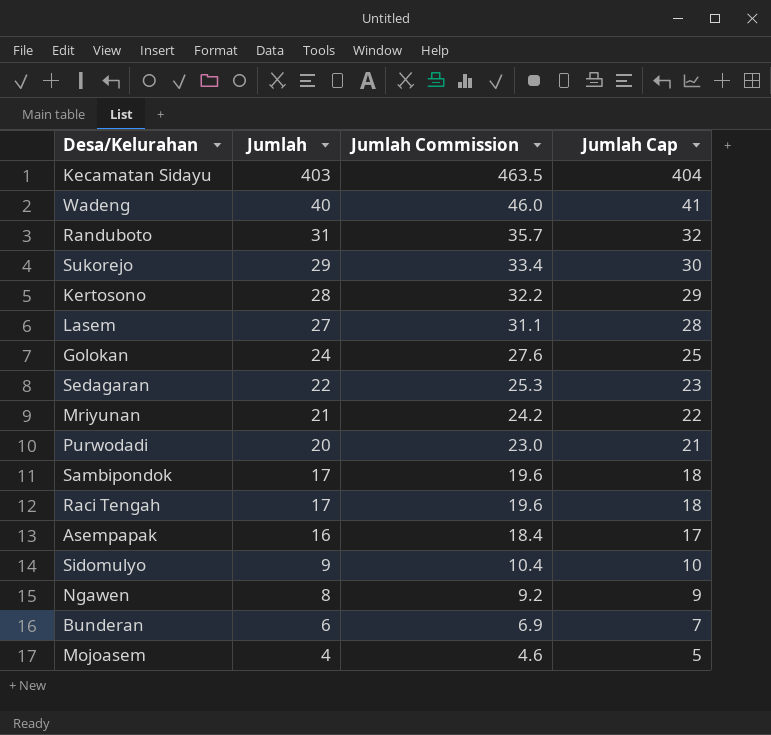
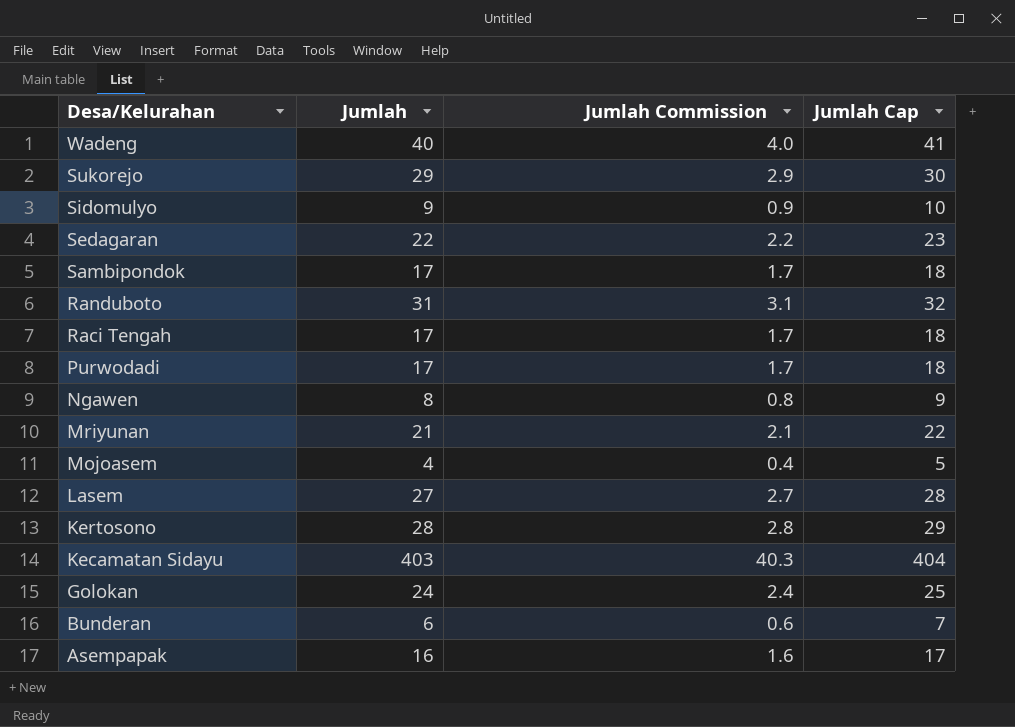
row order: Jumlah descending -> Desa/Kelurahan descending
column Jumlah Commission | formula: [Jumlah] * 1.15 -> [Jumlah] * 0.1
Purwodadi | Jumlah: 20 -> 17
Purwodadi | Jumlah Cap: 21 -> 18

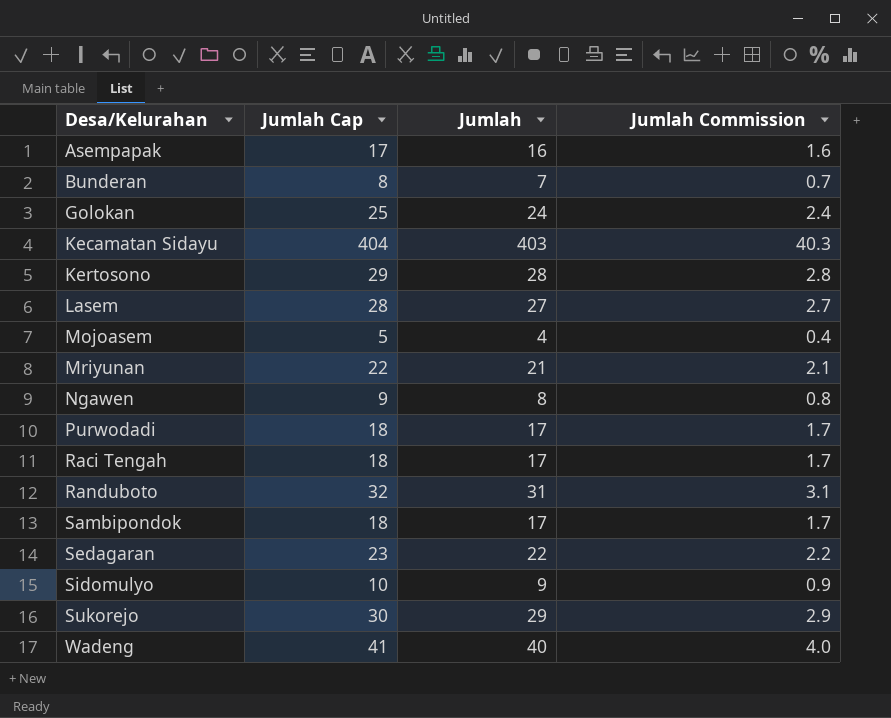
row order: Desa/Kelurahan descending -> Desa/Kelurahan ascending
column Jumlah Cap | position: 4 -> 2
Bunderan | Jumlah Cap: 7 -> 8
Bunderan | Jumlah: 6 -> 7
Bunderan | Jumlah Commission: 0.6 -> 0.7

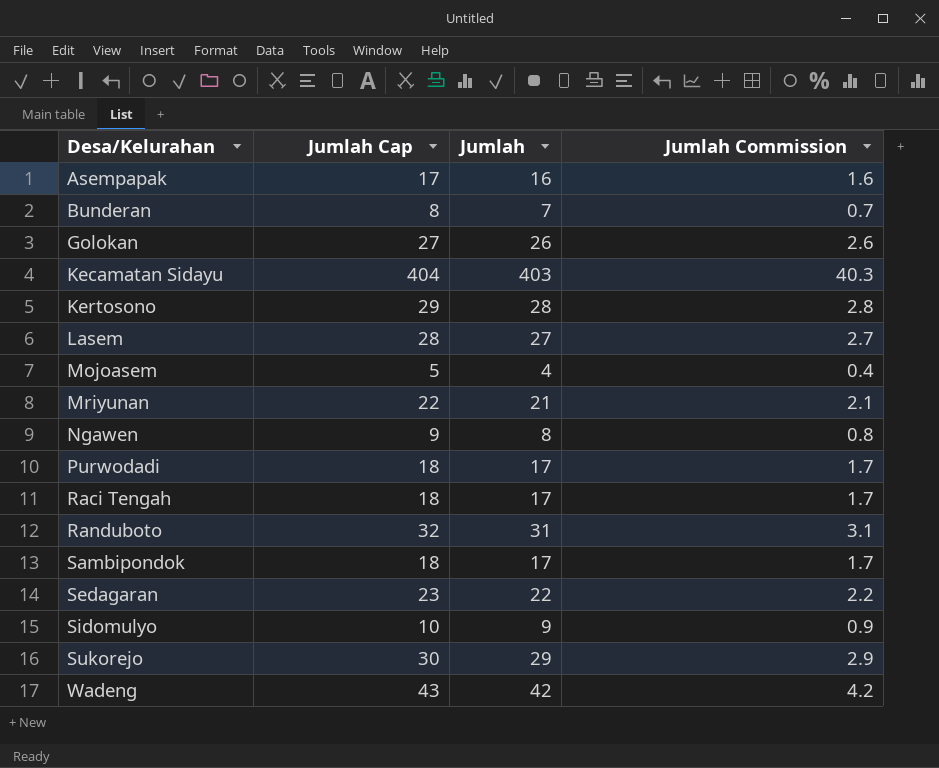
Golokan | Jumlah Cap: 25 -> 27
Golokan | Jumlah: 24 -> 26
Golokan | Jumlah Commission: 2.4 -> 2.6
Wadeng | Jumlah Cap: 41 -> 43
Wadeng | Jumlah: 40 -> 42
Wadeng | Jumlah Commission: 4.0 -> 4.2

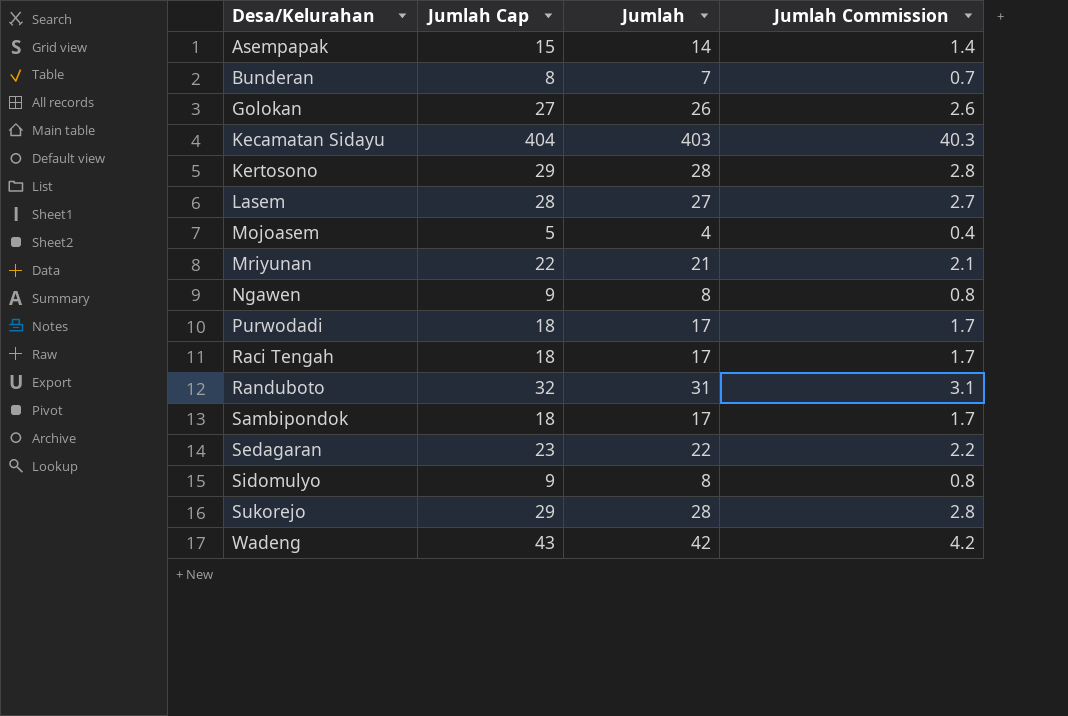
Asempapak | Jumlah Cap: 17 -> 15
Asempapak | Jumlah: 16 -> 14
Asempapak | Jumlah Commission: 1.6 -> 1.4
Sidomulyo | Jumlah Cap: 10 -> 9
Sidomulyo | Jumlah: 9 -> 8
Sidomulyo | Jumlah Commission: 0.9 -> 0.8
Sukorejo | Jumlah Cap: 30 -> 29
Sukorejo | Jumlah: 29 -> 28
Sukorejo | Jumlah Commission: 2.9 -> 2.8

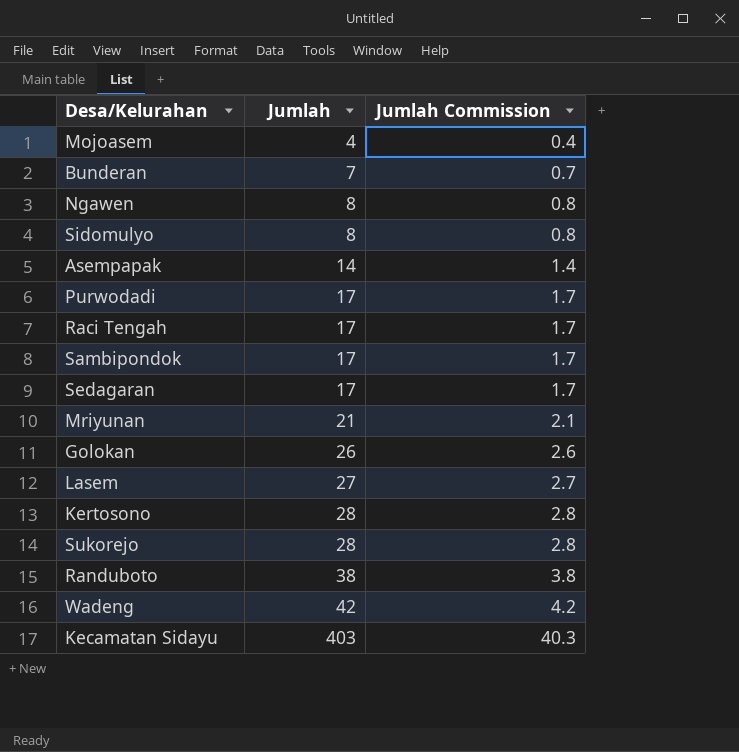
row order: Desa/Kelurahan ascending -> Jumlah ascending
column Jumlah Cap | formula: [Jumlah] + 1 -> none
Sedagaran | Jumlah: 22 -> 17
Sedagaran | Jumlah Commission: 2.2 -> 1.7
Randuboto | Jumlah: 31 -> 38
Randuboto | Jumlah Commission: 3.1 -> 3.8

